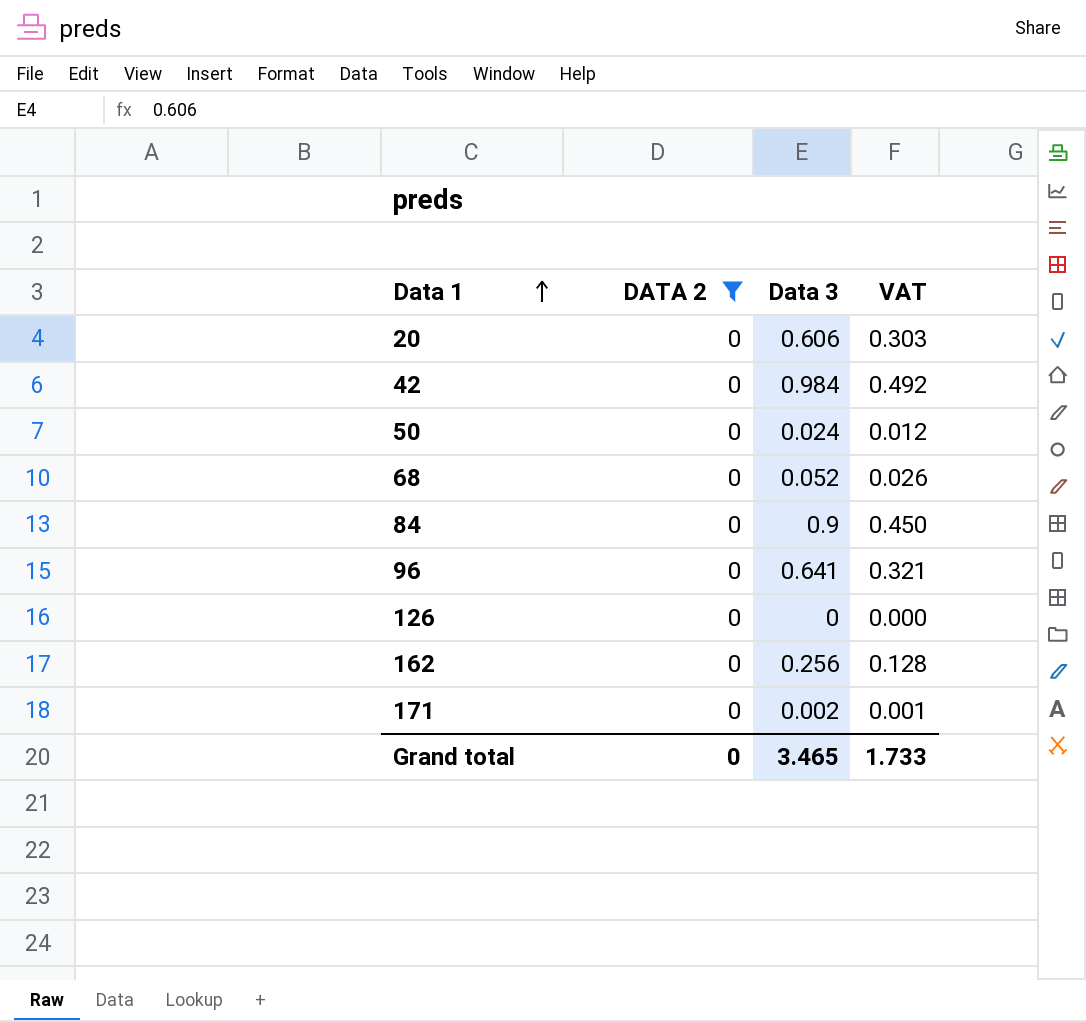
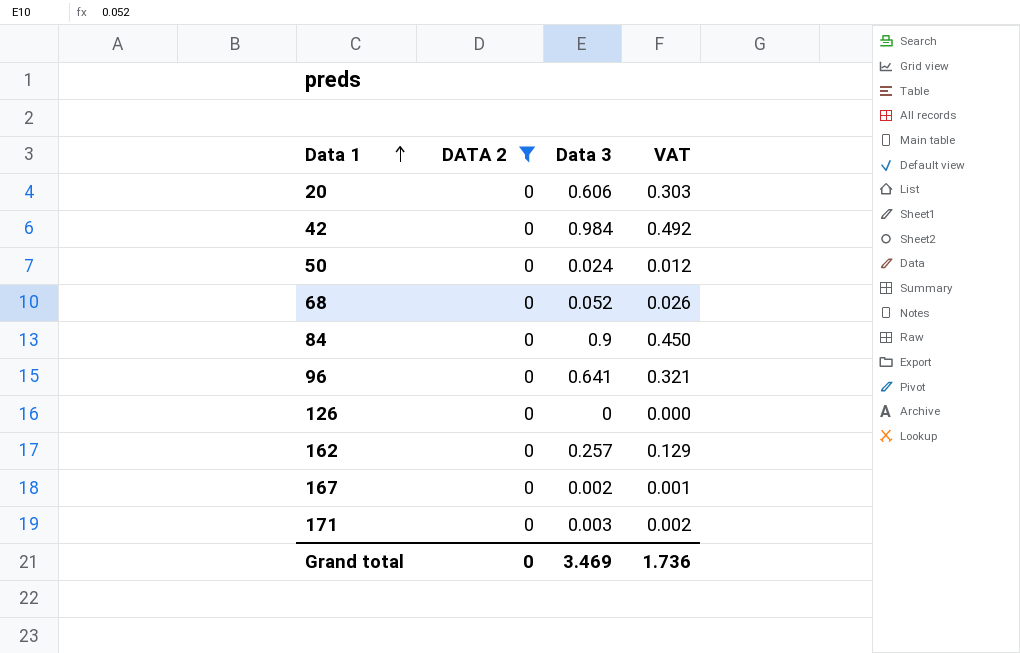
162 | Data 3: 0.256 -> 0.257
162 | VAT: 0.128 -> 0.129
row 167: none -> 0 | 0.002 | 0.001
171 | Data 3: 0.002 -> 0.003
171 | VAT: 0.001 -> 0.002
Grand total | Data 3: 3.465 -> 3.469
Grand total | VAT: 1.733 -> 1.736

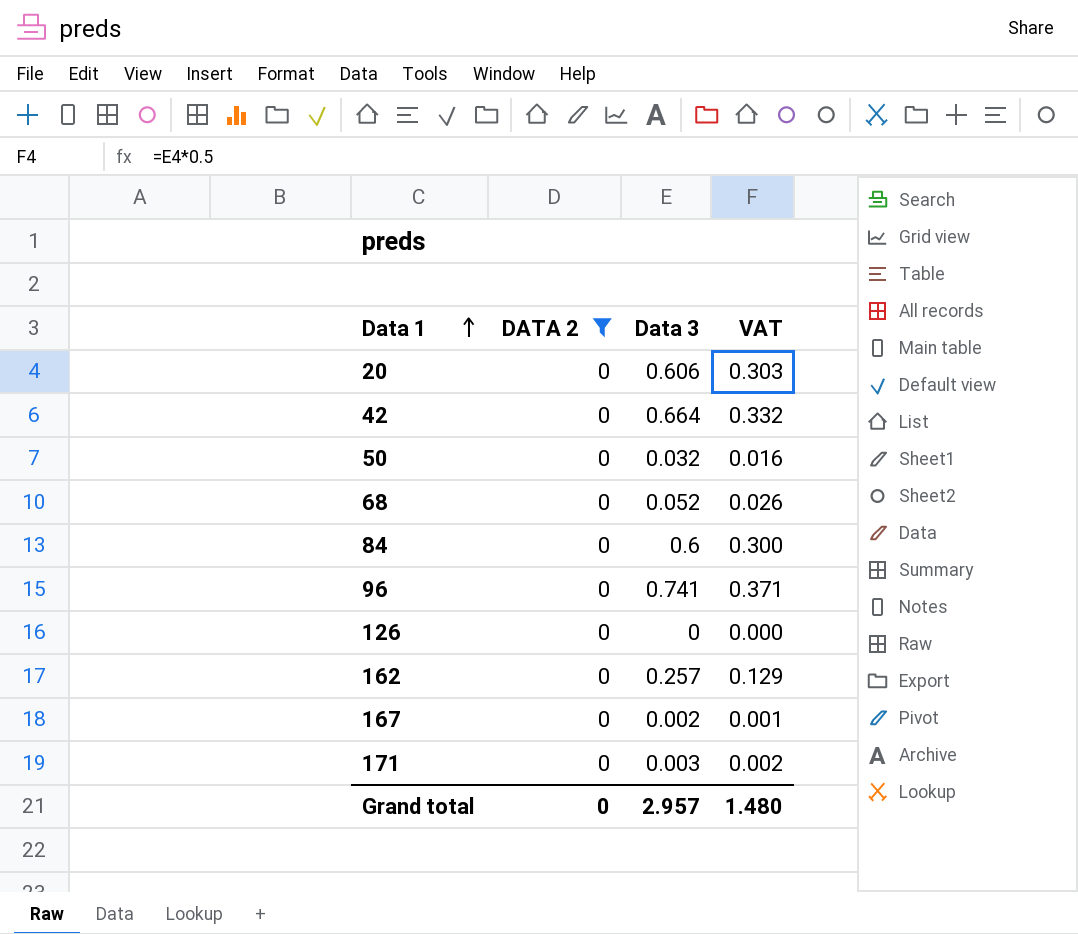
42 | Data 3: 0.984 -> 0.664
42 | VAT: 0.492 -> 0.332
50 | Data 3: 0.024 -> 0.032
50 | VAT: 0.012 -> 0.016
84 | Data 3: 0.9 -> 0.6
84 | VAT: 0.450 -> 0.300
96 | Data 3: 0.641 -> 0.741
96 | VAT: 0.321 -> 0.371
Grand total | Data 3: 3.469 -> 2.957
Grand total | VAT: 1.736 -> 1.480

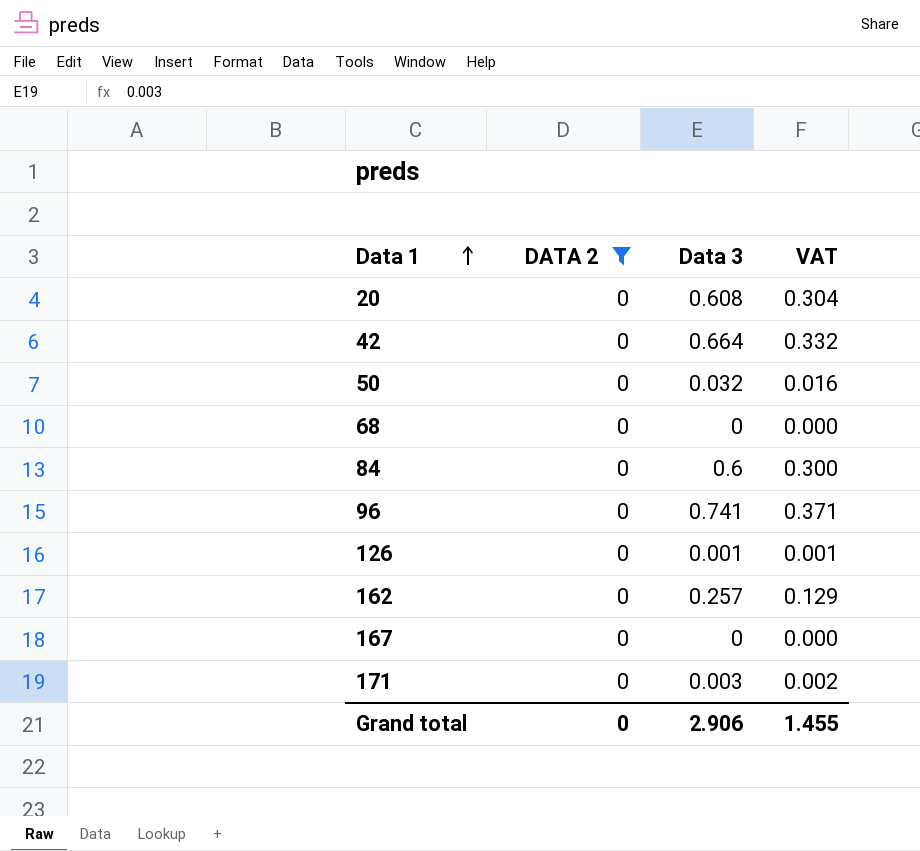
20 | Data 3: 0.606 -> 0.608
20 | VAT: 0.303 -> 0.304
68 | Data 3: 0.052 -> 0
68 | VAT: 0.026 -> 0.000
126 | Data 3: 0 -> 0.001
126 | VAT: 0.000 -> 0.001
167 | Data 3: 0.002 -> 0
167 | VAT: 0.001 -> 0.000
Grand total | Data 3: 2.957 -> 2.906
Grand total | VAT: 1.480 -> 1.455

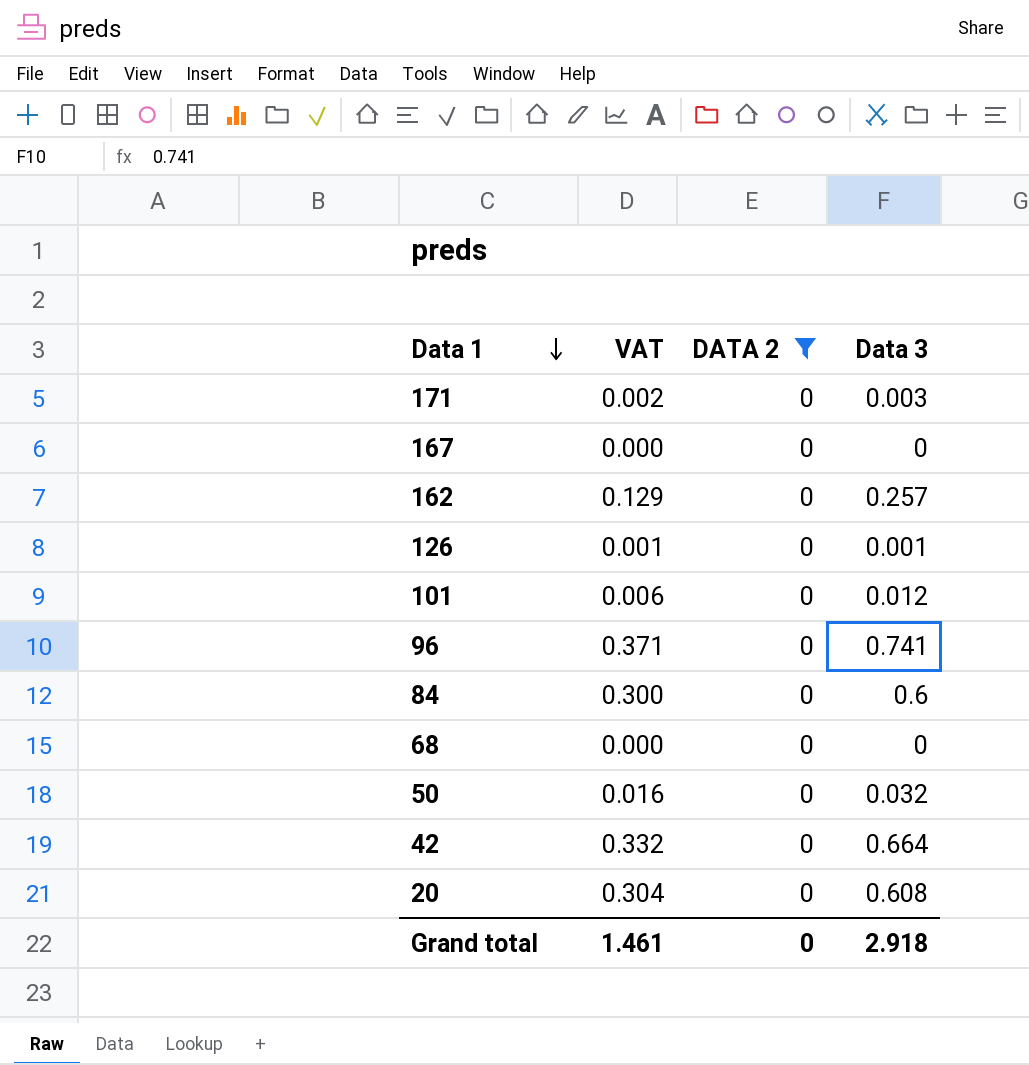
row order: Data 1 ascending -> Data 1 descending
column VAT | position: 4 -> 2
row 101: none -> 0.006 | 0 | 0.012
Grand total | VAT: 1.455 -> 1.461
Grand total | Data 3: 2.906 -> 2.918

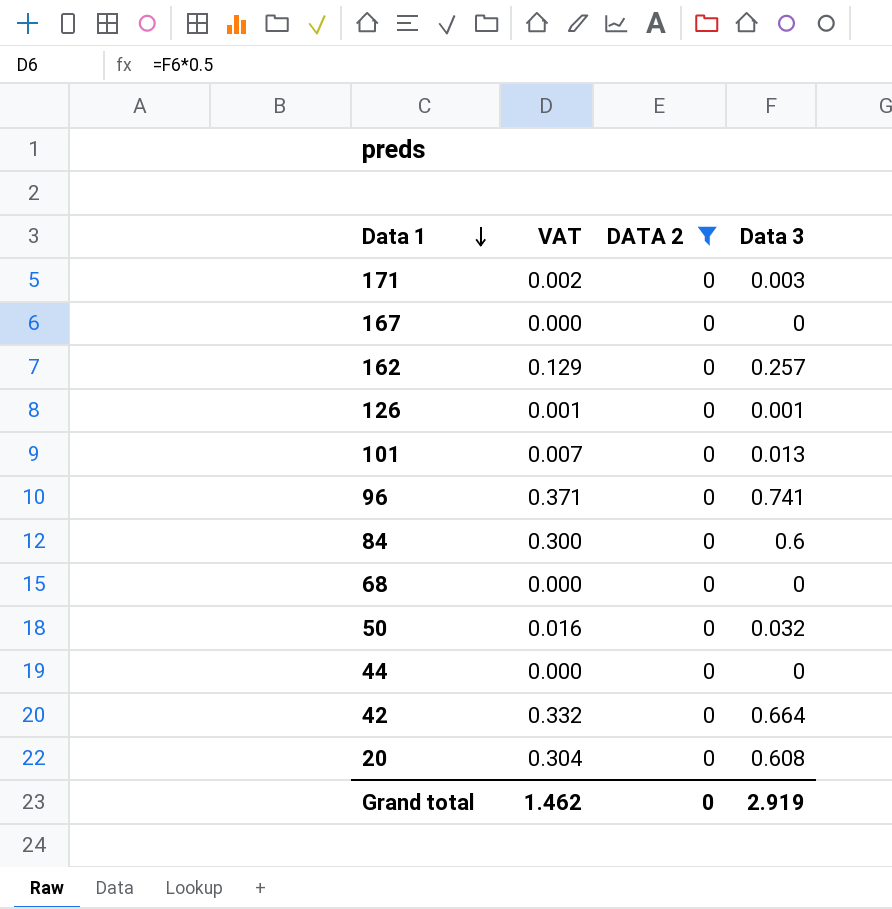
101 | VAT: 0.006 -> 0.007
101 | Data 3: 0.012 -> 0.013
row 44: none -> 0.000 | 0 | 0
Grand total | VAT: 1.461 -> 1.462
Grand total | Data 3: 2.918 -> 2.919

